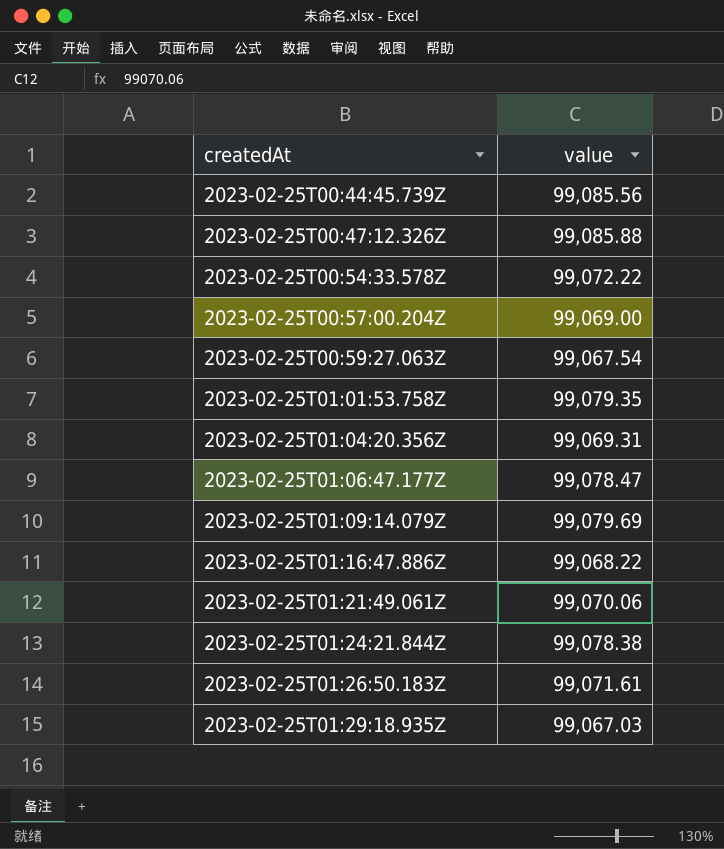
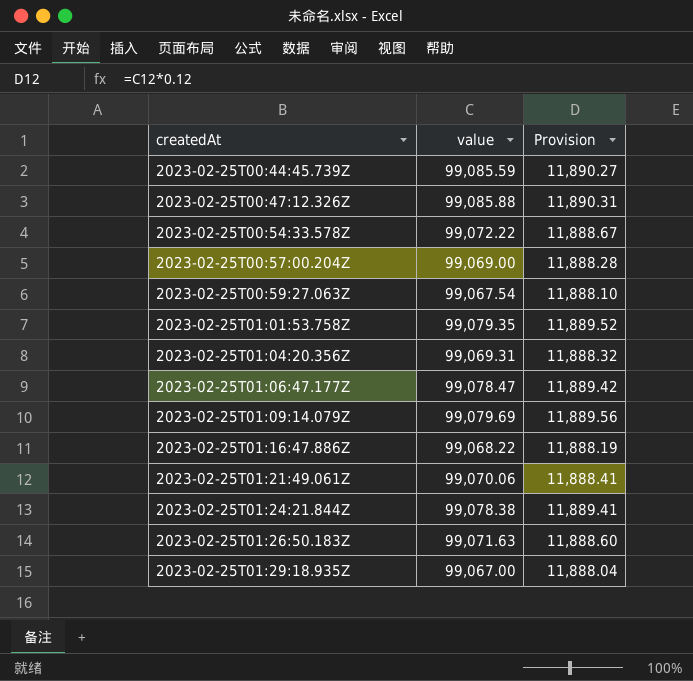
column Provision | formula: none -> [value] * 0.12
2023-02-25T00:44:45.739Z | value: 99,085.56 -> 99,085.59
2023-02-25T01:26:50.183Z | value: 99,071.61 -> 99,071.63
2023-02-25T01:29:18.935Z | value: 99,067.03 -> 99,067.00

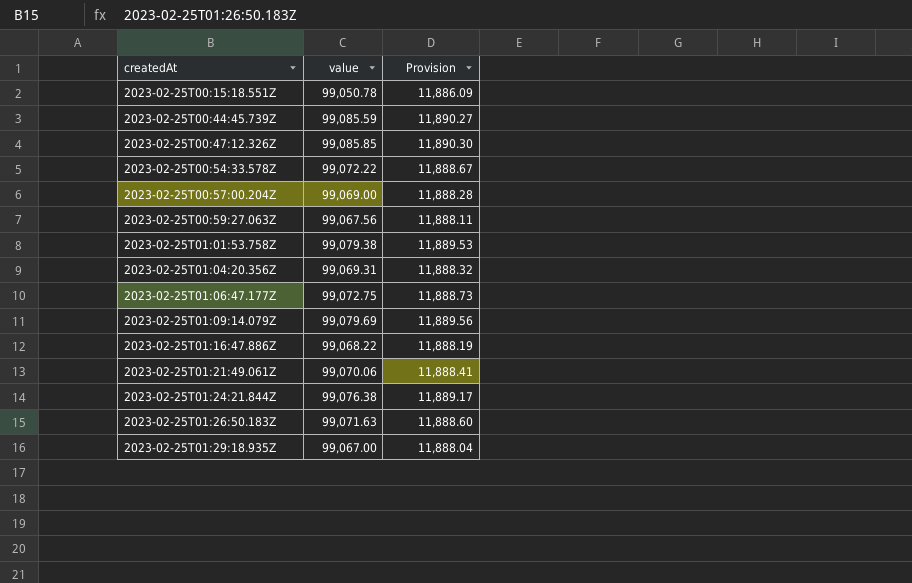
row 2023-02-25T00:15:18.551Z: none -> 99,050.78 | 11,886.09
2023-02-25T00:47:12.326Z | value: 99,085.88 -> 99,085.85
2023-02-25T00:47:12.326Z | Provision: 11,890.31 -> 11,890.30
2023-02-25T00:59:27.063Z | value: 99,067.54 -> 99,067.56
2023-02-25T00:59:27.063Z | Provision: 11,888.10 -> 11,888.11
2023-02-25T01:01:53.758Z | value: 99,079.35 -> 99,079.38
2023-02-25T01:01:53.758Z | Provision: 11,889.52 -> 11,889.53
2023-02-25T01:06:47.177Z | value: 99,078.47 -> 99,072.75
2023-02-25T01:06:47.177Z | Provision: 11,889.42 -> 11,888.73
2023-02-25T01:24:21.844Z | value: 99,078.38 -> 99,076.38
2023-02-25T01:24:21.844Z | Provision: 11,889.41 -> 11,889.17

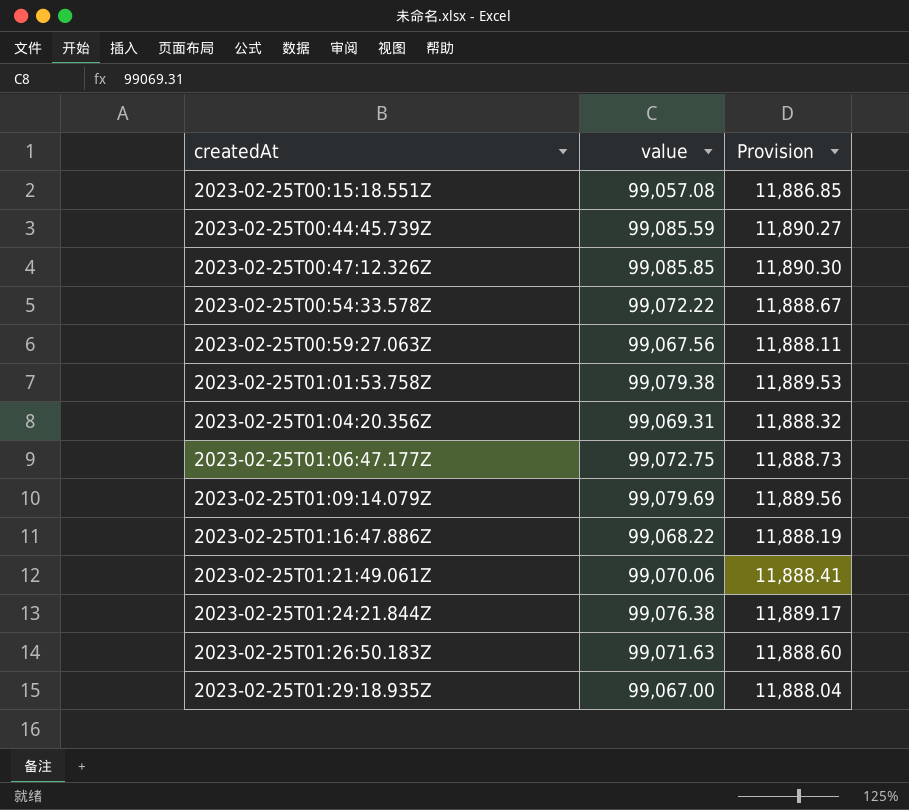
row 2023-02-25T00:57:00.204Z: 99,069.00 | 11,888.28 -> none
2023-02-25T00:15:18.551Z | value: 99,050.78 -> 99,057.08
2023-02-25T00:15:18.551Z | Provision: 11,886.09 -> 11,886.85

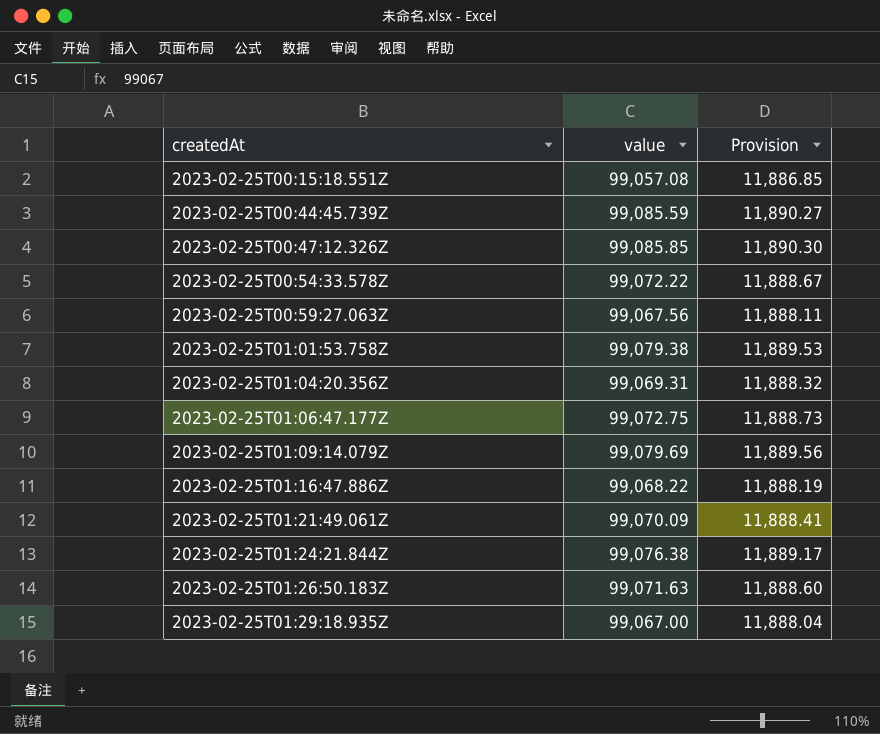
2023-02-25T01:21:49.061Z | value: 99,070.06 -> 99,070.09

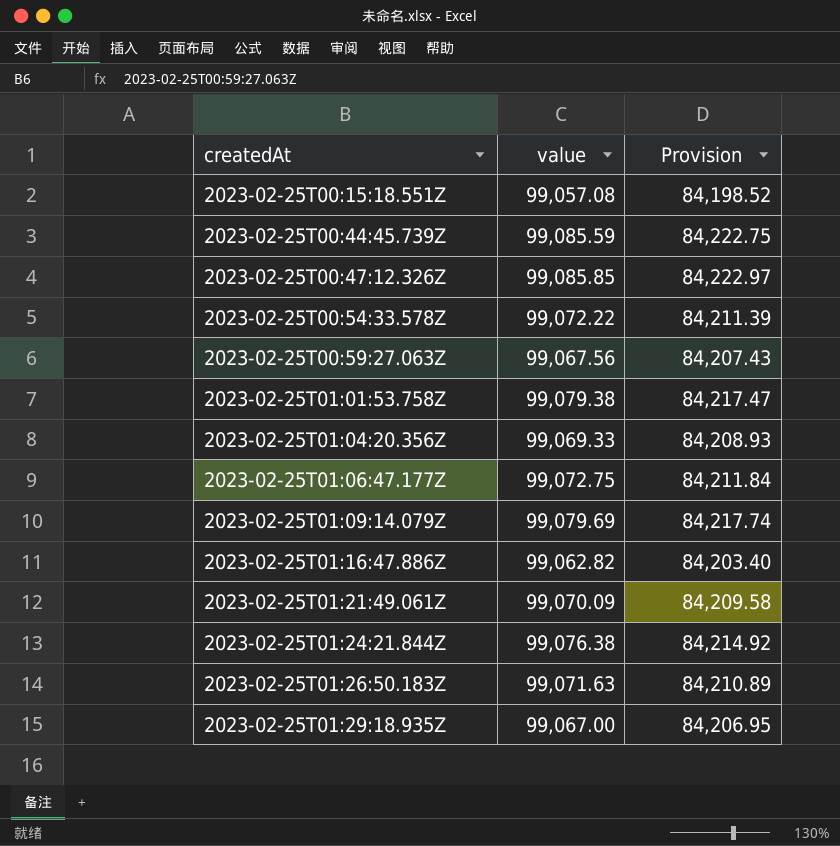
column Provision | formula: [value] * 0.12 -> [value] * 0.85
2023-02-25T01:04:20.356Z | value: 99,069.31 -> 99,069.33
2023-02-25T01:16:47.886Z | value: 99,068.22 -> 99,062.82

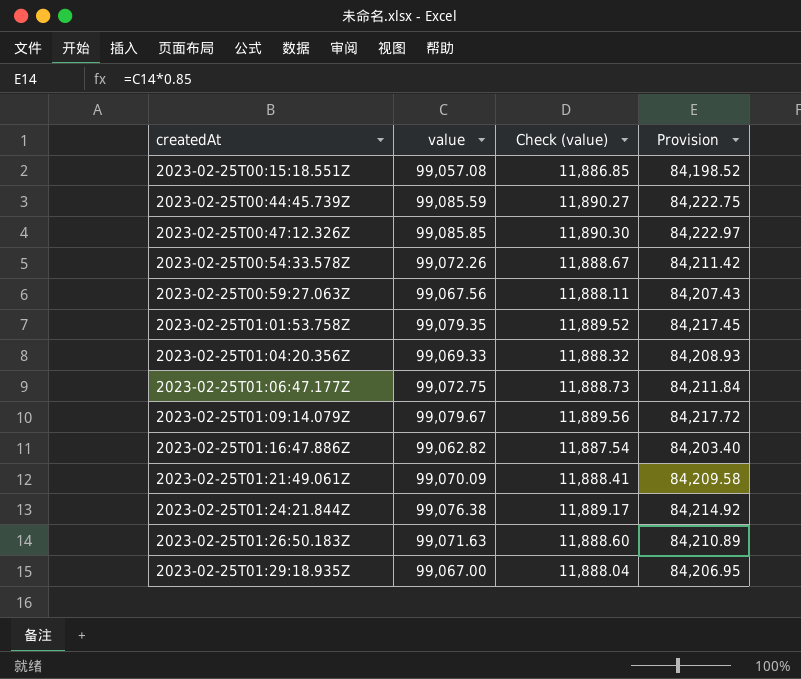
column Check (value) | formula: none -> [value] * 0.12
2023-02-25T00:54:33.578Z | value: 99,072.22 -> 99,072.26
2023-02-25T00:54:33.578Z | Provision: 84,211.39 -> 84,211.42
2023-02-25T01:01:53.758Z | value: 99,079.38 -> 99,079.35
2023-02-25T01:01:53.758Z | Provision: 84,217.47 -> 84,217.45
2023-02-25T01:09:14.079Z | value: 99,079.69 -> 99,079.67
2023-02-25T01:09:14.079Z | Provision: 84,217.74 -> 84,217.72

